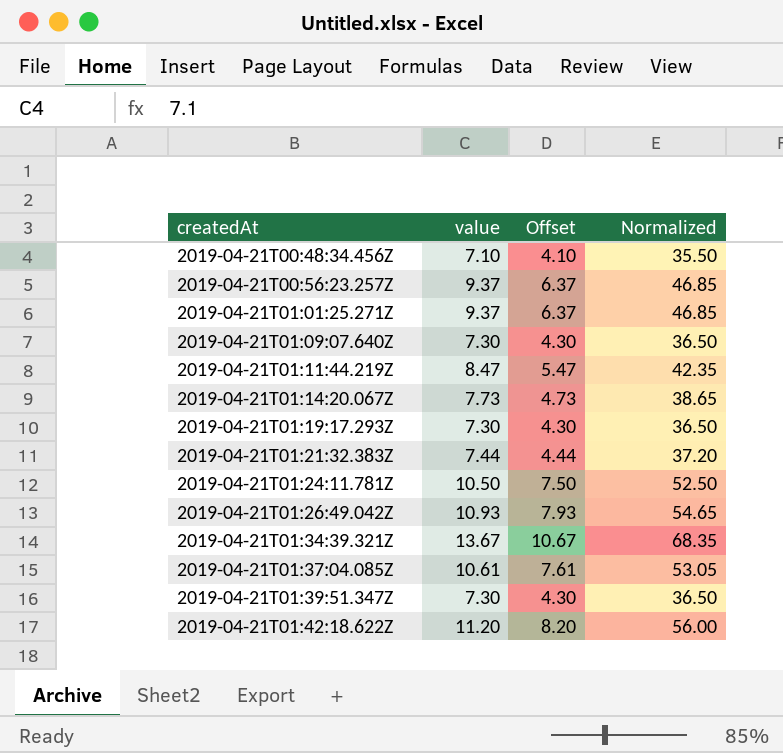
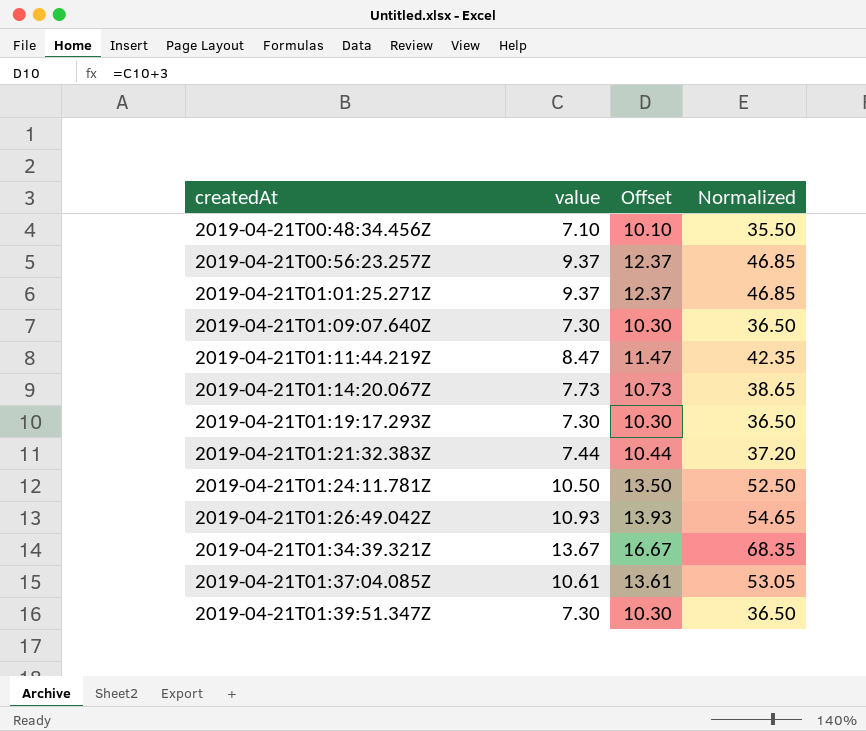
column Offset | formula: [value] - 3 -> [value] + 3
row 2019-04-21T01:42:18.622Z: 11.20 | 8.20 | 56.00 -> none

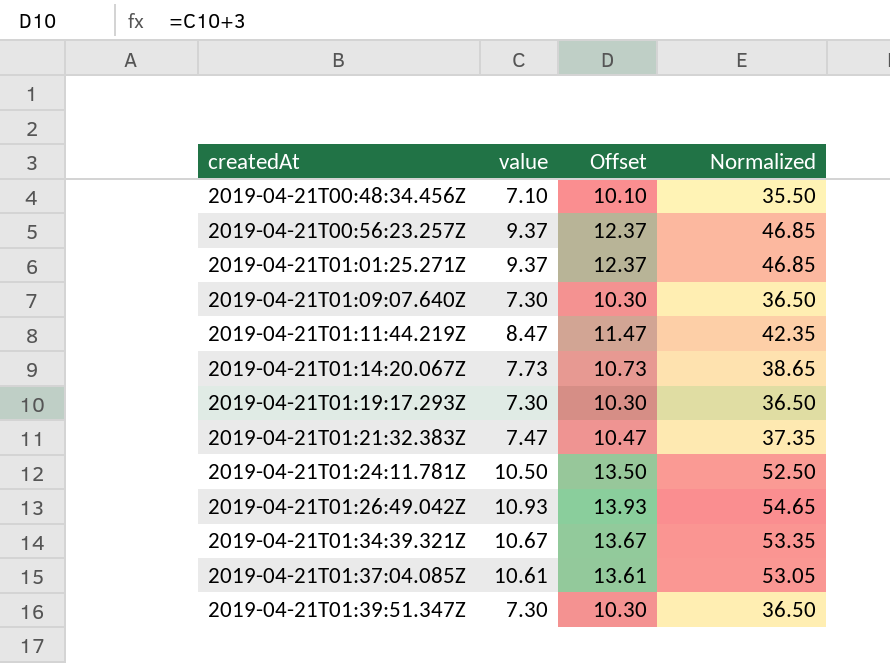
2019-04-21T01:21:32.383Z | value: 7.44 -> 7.47
2019-04-21T01:21:32.383Z | Offset: 10.44 -> 10.47
2019-04-21T01:21:32.383Z | Normalized: 37.20 -> 37.35
2019-04-21T01:34:39.321Z | value: 13.67 -> 10.67
2019-04-21T01:34:39.321Z | Offset: 16.67 -> 13.67
2019-04-21T01:34:39.321Z | Normalized: 68.35 -> 53.35

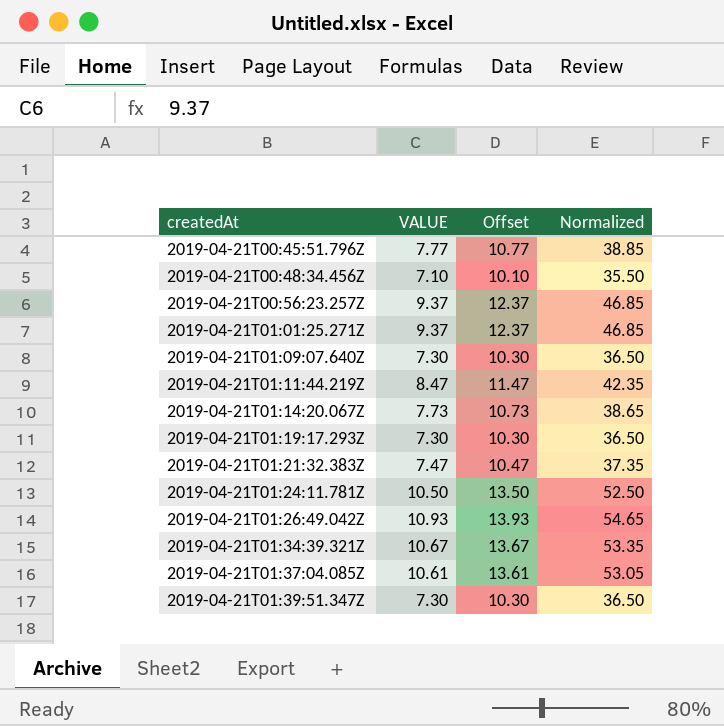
column name: value -> VALUE
row 2019-04-21T00:45:51.796Z: none -> 7.77 | 10.77 | 38.85

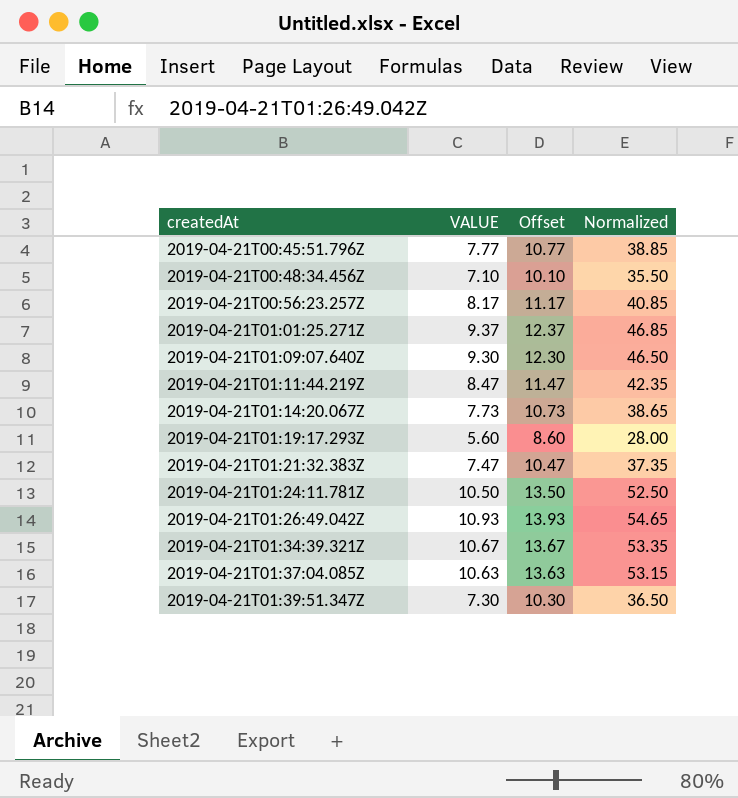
2019-04-21T00:56:23.257Z | VALUE: 9.37 -> 8.17
2019-04-21T00:56:23.257Z | Offset: 12.37 -> 11.17
2019-04-21T00:56:23.257Z | Normalized: 46.85 -> 40.85
2019-04-21T01:09:07.640Z | VALUE: 7.30 -> 9.30
2019-04-21T01:09:07.640Z | Offset: 10.30 -> 12.30
2019-04-21T01:09:07.640Z | Normalized: 36.50 -> 46.50
2019-04-21T01:19:17.293Z | VALUE: 7.30 -> 5.60
2019-04-21T01:19:17.293Z | Offset: 10.30 -> 8.60
2019-04-21T01:19:17.293Z | Normalized: 36.50 -> 28.00
2019-04-21T01:37:04.085Z | VALUE: 10.61 -> 10.63
2019-04-21T01:37:04.085Z | Offset: 13.61 -> 13.63
2019-04-21T01:37:04.085Z | Normalized: 53.05 -> 53.15

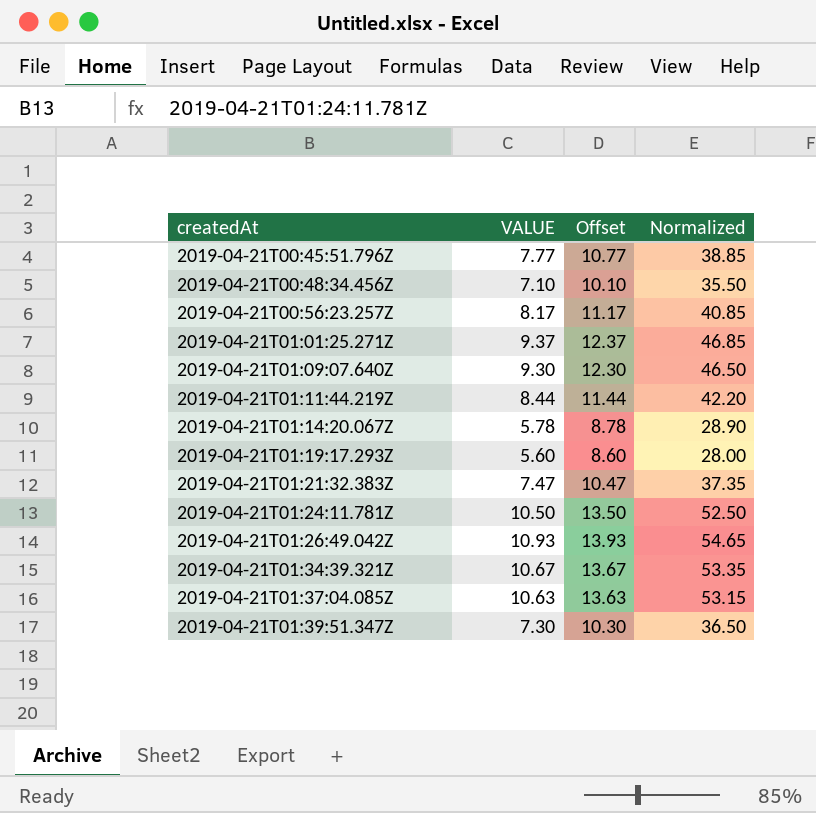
2019-04-21T01:11:44.219Z | VALUE: 8.47 -> 8.44
2019-04-21T01:11:44.219Z | Offset: 11.47 -> 11.44
2019-04-21T01:11:44.219Z | Normalized: 42.35 -> 42.20
2019-04-21T01:14:20.067Z | VALUE: 7.73 -> 5.78
2019-04-21T01:14:20.067Z | Offset: 10.73 -> 8.78
2019-04-21T01:14:20.067Z | Normalized: 38.65 -> 28.90

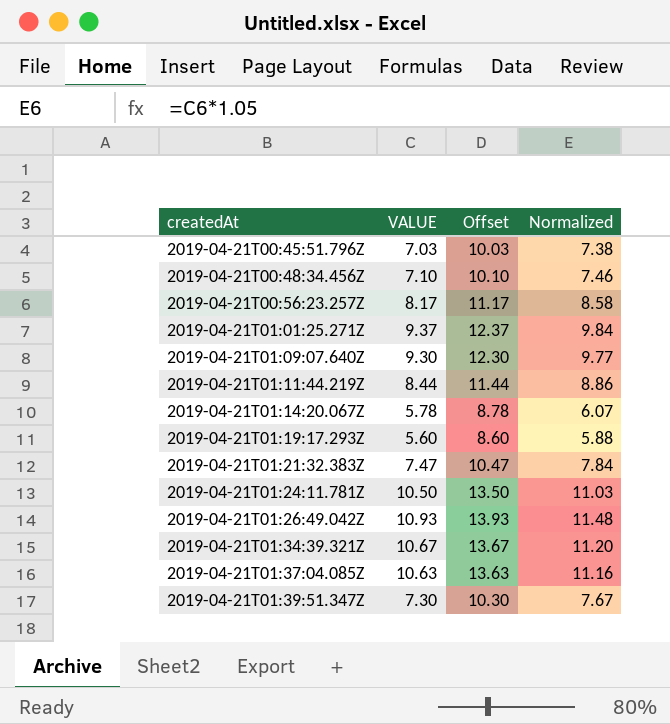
column Normalized | formula: [VALUE] * 5 -> [VALUE] * 1.05
2019-04-21T00:45:51.796Z | VALUE: 7.77 -> 7.03
2019-04-21T00:45:51.796Z | Offset: 10.77 -> 10.03

